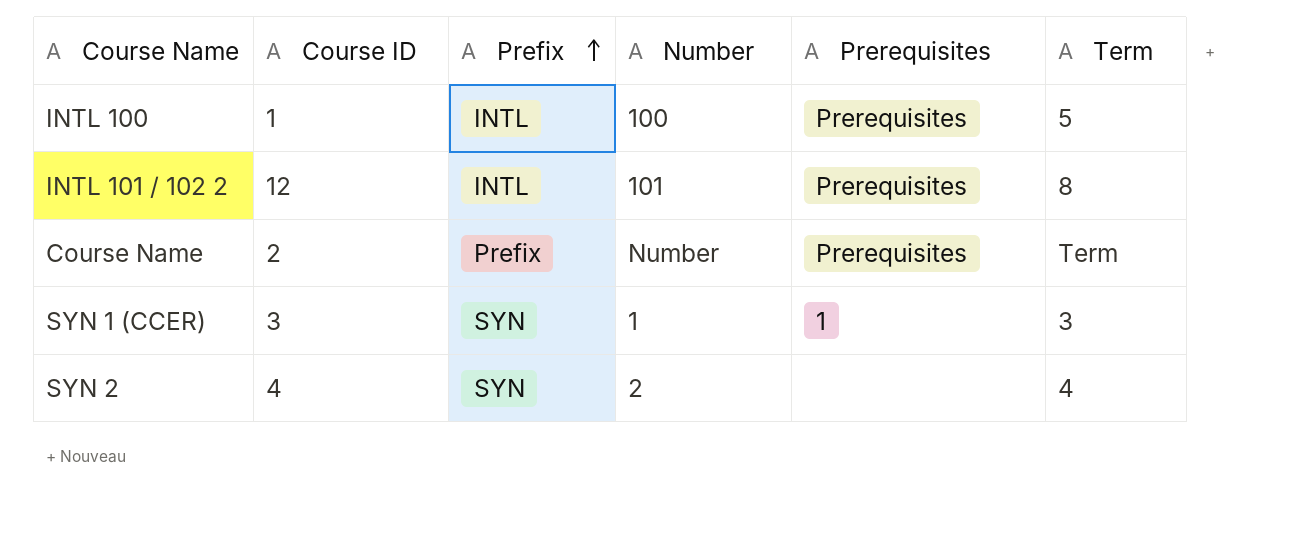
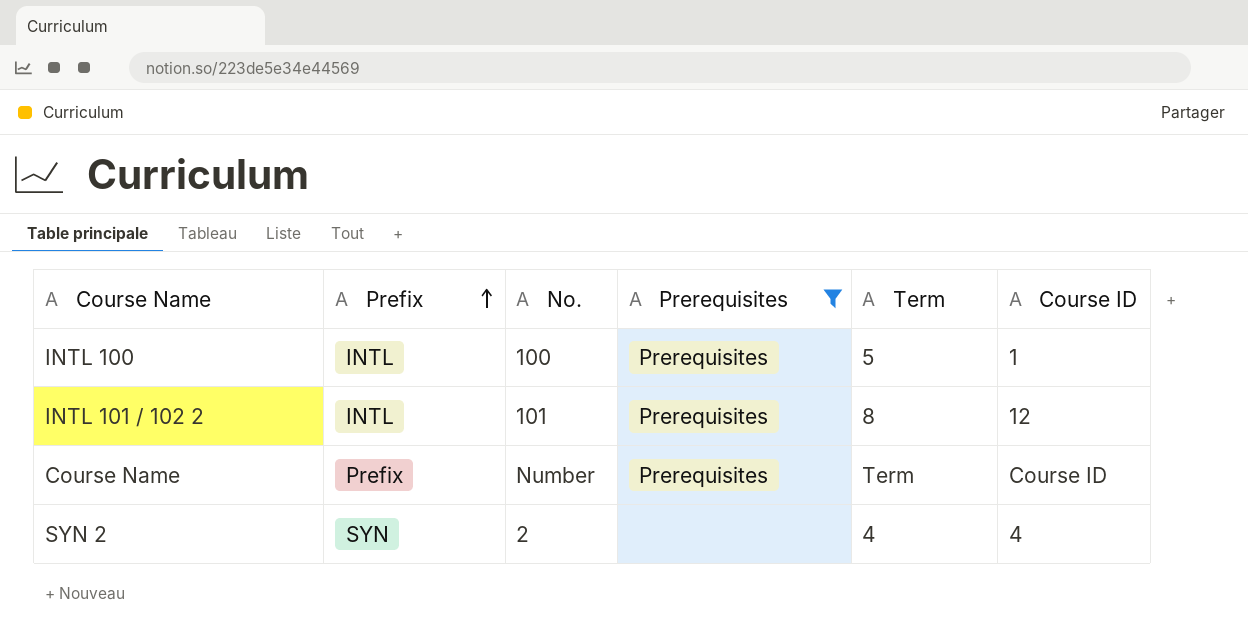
filter: none -> Prerequisites != 1
column name: Number -> No.
column Course ID | position: 2 -> 6
Course Name | Course ID: 2 -> Course ID

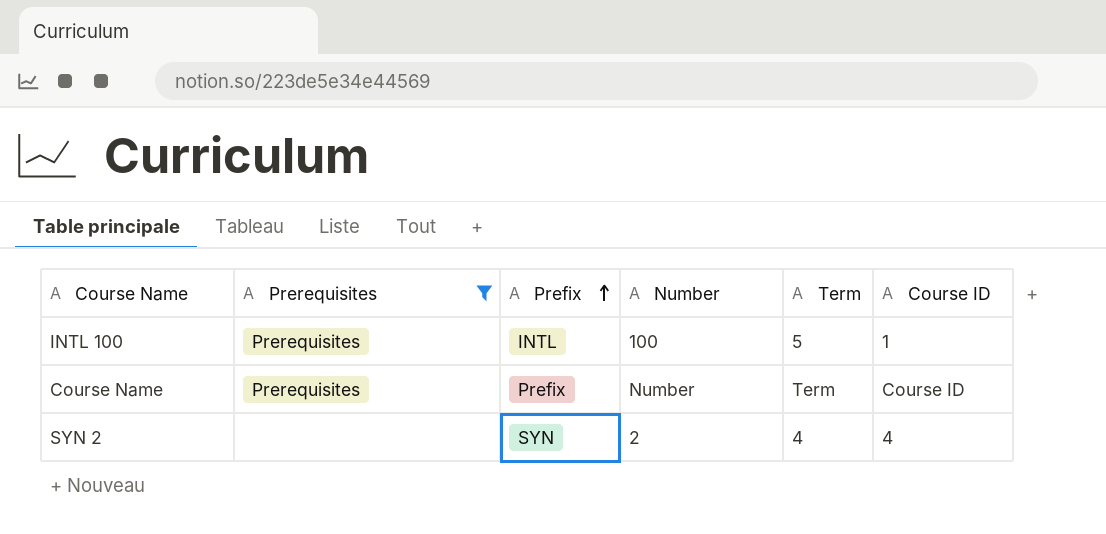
column Prerequisites | position: 4 -> 2
column name: No. -> Number
row INTL 101 / 102 2: INTL | 101 | Prerequisites | 8 | 12 -> none

